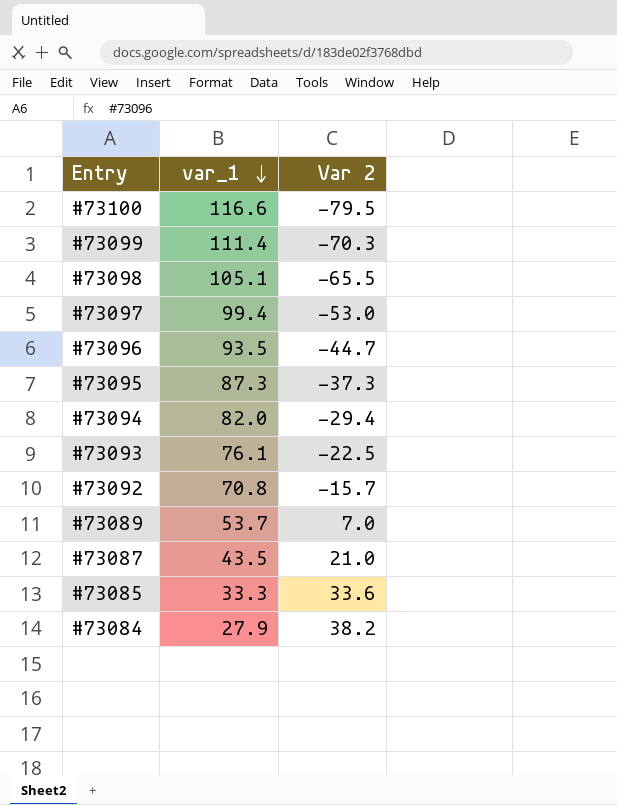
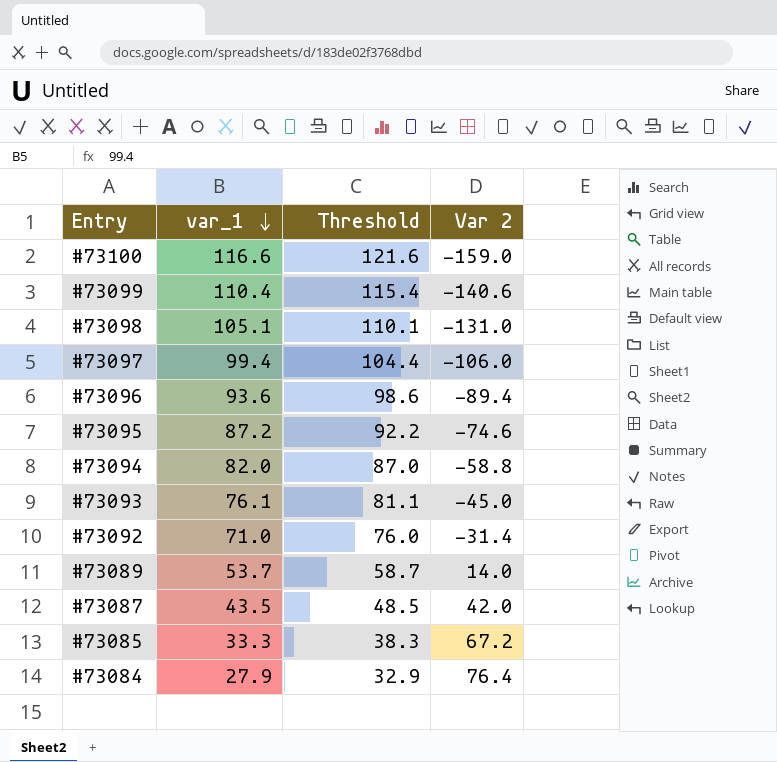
column Threshold | formula: none -> [var_1] + 5
#73100 | Var 2: -79.5 -> -159.0
#73099 | var_1: 111.4 -> 110.4
#73099 | Var 2: -70.3 -> -140.6
#73098 | Var 2: -65.5 -> -131.0
#73097 | Var 2: -53.0 -> -106.0
#73096 | var_1: 93.5 -> 93.6
#73096 | Var 2: -44.7 -> -89.4
#73095 | var_1: 87.3 -> 87.2
#73095 | Var 2: -37.3 -> -74.6
#73094 | Var 2: -29.4 -> -58.8
#73093 | Var 2: -22.5 -> -45.0
#73092 | var_1: 70.8 -> 71.0
#73092 | Var 2: -15.7 -> -31.4
#73089 | Var 2: 7.0 -> 14.0
#73087 | Var 2: 21.0 -> 42.0
#73085 | Var 2: 33.6 -> 67.2
#73084 | Var 2: 38.2 -> 76.4

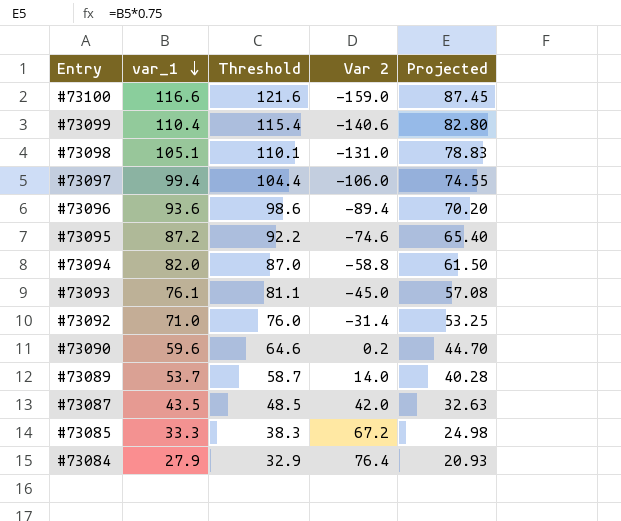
column Projected | formula: none -> [var_1] * 0.75
row #73090: none -> 59.6 | 64.6 | 0.2 | 44.70

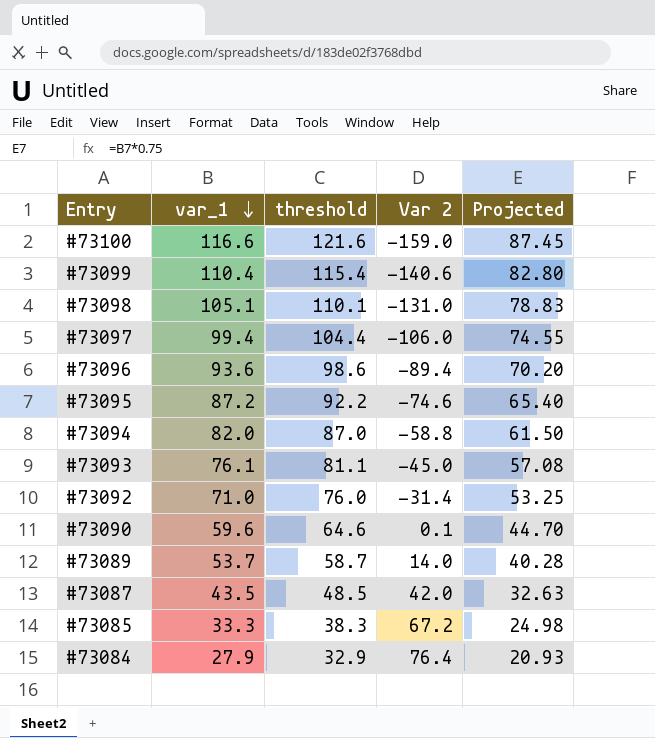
column name: Threshold -> threshold
#73090 | Var 2: 0.2 -> 0.1

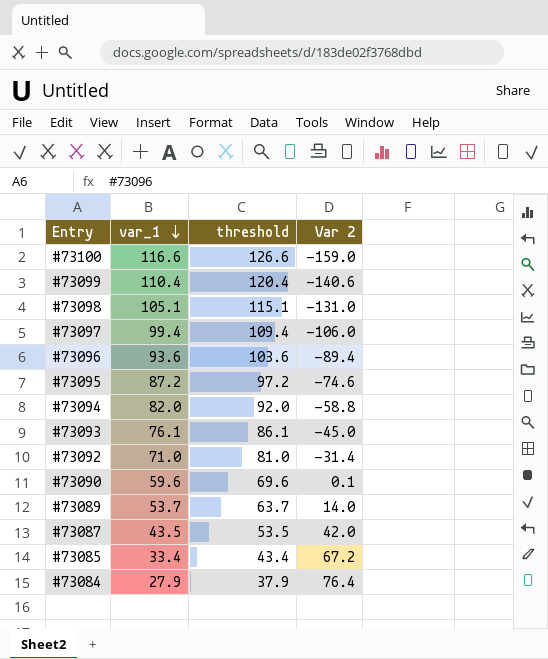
column Projected | formula: [var_1] * 0.75 -> none
column threshold | formula: [var_1] + 5 -> [var_1] + 10
#73085 | var_1: 33.3 -> 33.4

